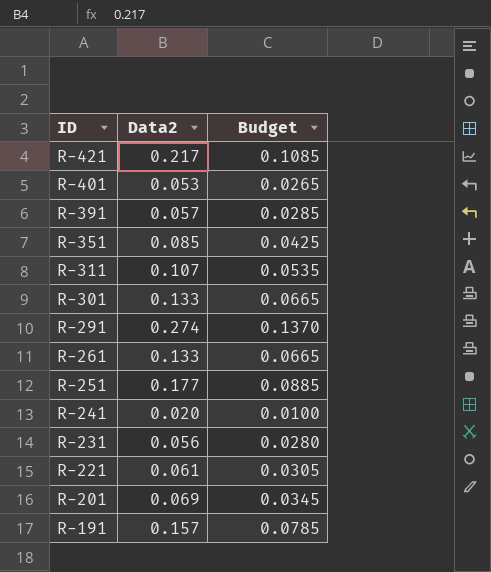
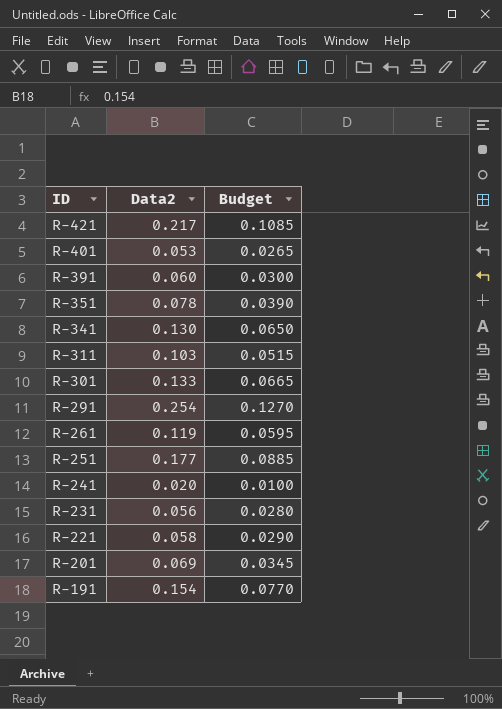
R-391 | Data2: 0.057 -> 0.060
R-391 | Budget: 0.0285 -> 0.0300
R-351 | Data2: 0.085 -> 0.078
R-351 | Budget: 0.0425 -> 0.0390
row R-341: none -> 0.130 | 0.0650
R-311 | Data2: 0.107 -> 0.103
R-311 | Budget: 0.0535 -> 0.0515
R-291 | Data2: 0.274 -> 0.254
R-291 | Budget: 0.1370 -> 0.1270
R-261 | Data2: 0.133 -> 0.119
R-261 | Budget: 0.0665 -> 0.0595
R-221 | Data2: 0.061 -> 0.058
R-221 | Budget: 0.0305 -> 0.0290
R-191 | Data2: 0.157 -> 0.154
R-191 | Budget: 0.0785 -> 0.0770

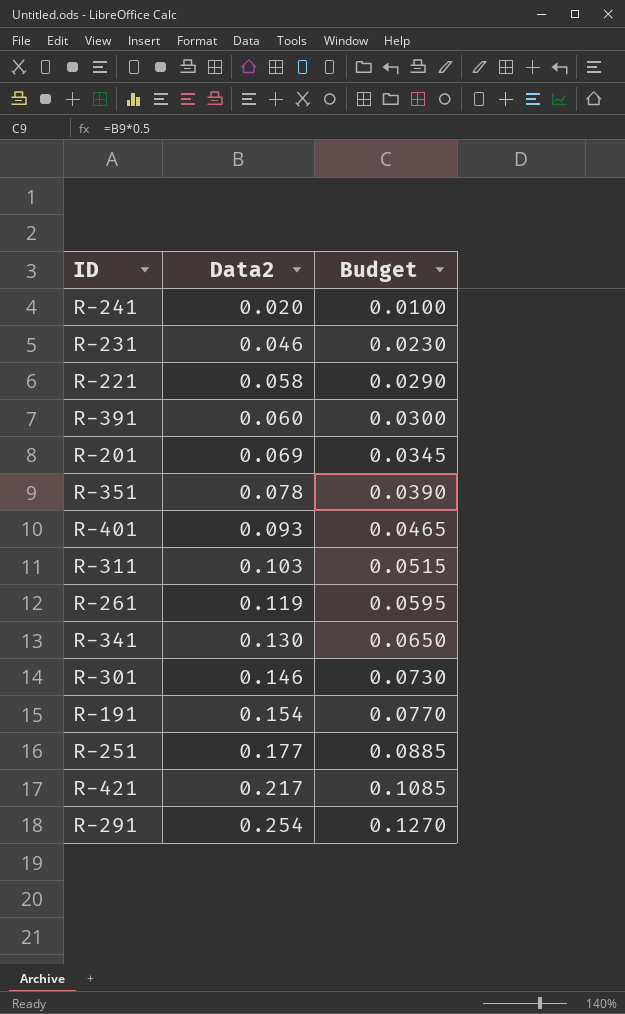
row order: ID descending -> Data2 ascending
R-231 | Data2: 0.056 -> 0.046
R-231 | Budget: 0.0280 -> 0.0230
R-401 | Data2: 0.053 -> 0.093
R-401 | Budget: 0.0265 -> 0.0465
R-301 | Data2: 0.133 -> 0.146
R-301 | Budget: 0.0665 -> 0.0730

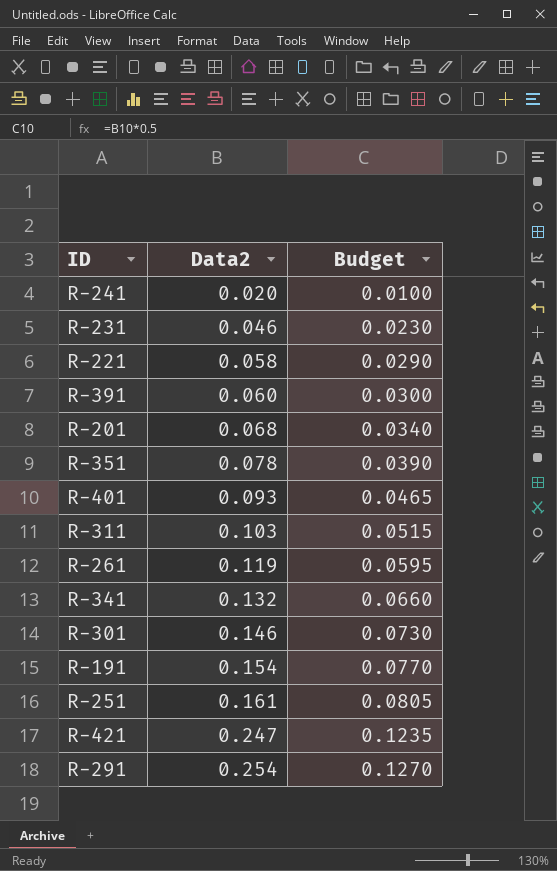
R-201 | Data2: 0.069 -> 0.068
R-201 | Budget: 0.0345 -> 0.0340
R-341 | Data2: 0.130 -> 0.132
R-341 | Budget: 0.0650 -> 0.0660
R-251 | Data2: 0.177 -> 0.161
R-251 | Budget: 0.0885 -> 0.0805
R-421 | Data2: 0.217 -> 0.247
R-421 | Budget: 0.1085 -> 0.1235

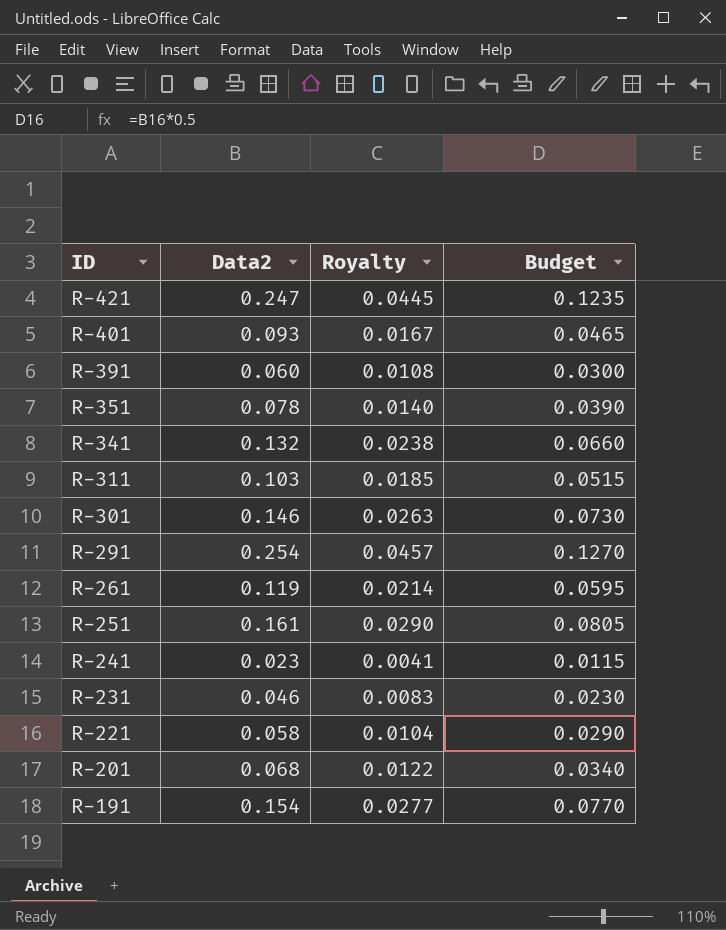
row order: Data2 ascending -> ID descending
column Royalty | formula: none -> [Data2] * 0.18
R-241 | Data2: 0.020 -> 0.023
R-241 | Budget: 0.0100 -> 0.0115

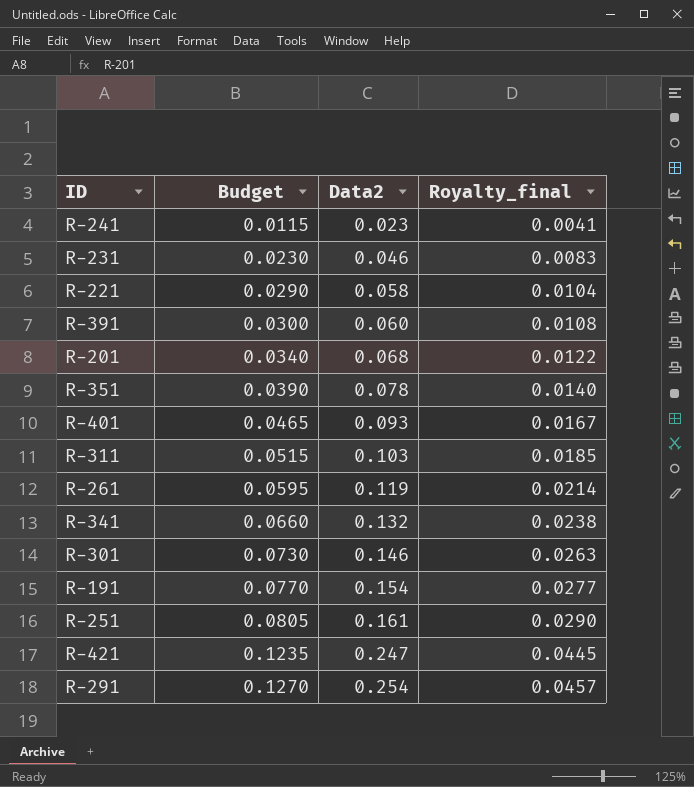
row order: ID descending -> Budget ascending
column Budget | position: 4 -> 2
column name: Royalty -> Royalty_final

